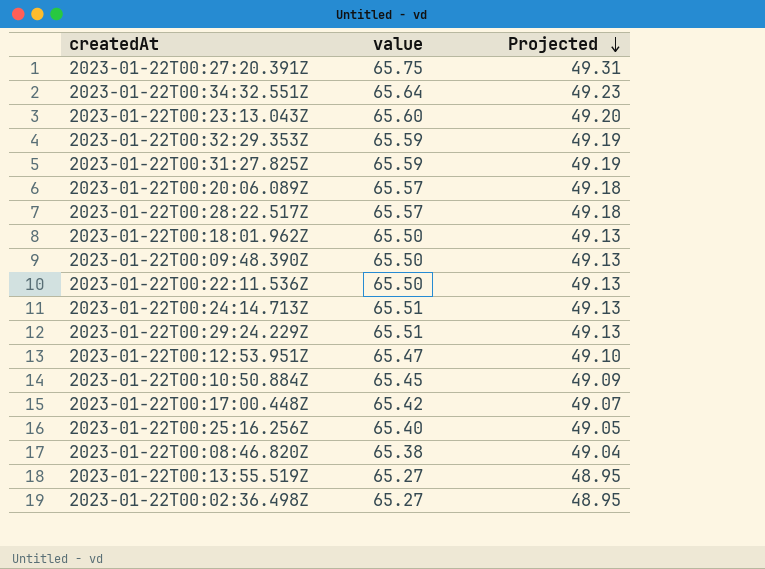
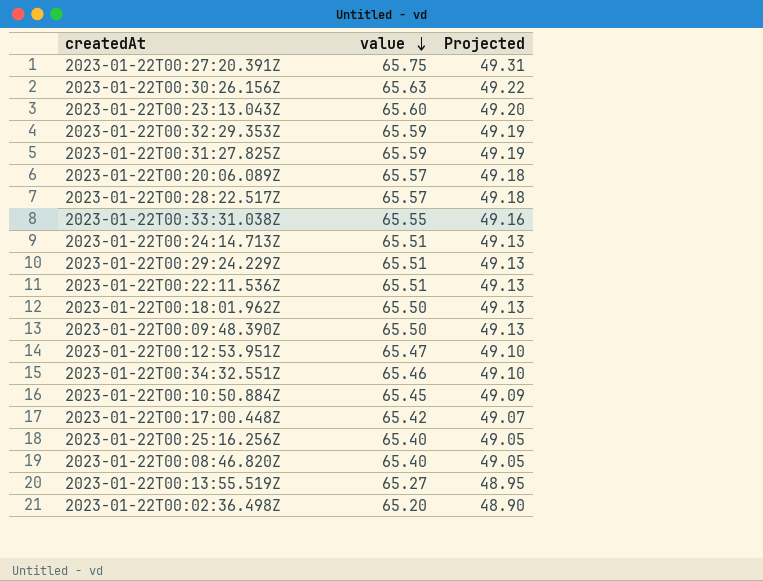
row order: Projected descending -> value descending
row 2023-01-22T00:30:26.156Z: none -> 65.63 | 49.22
row 2023-01-22T00:33:31.038Z: none -> 65.55 | 49.16
2023-01-22T00:22:11.536Z | value: 65.50 -> 65.51
2023-01-22T00:34:32.551Z | value: 65.64 -> 65.46
2023-01-22T00:34:32.551Z | Projected: 49.23 -> 49.10
2023-01-22T00:08:46.820Z | value: 65.38 -> 65.40
2023-01-22T00:08:46.820Z | Projected: 49.04 -> 49.05
2023-01-22T00:02:36.498Z | value: 65.27 -> 65.20
2023-01-22T00:02:36.498Z | Projected: 48.95 -> 48.90

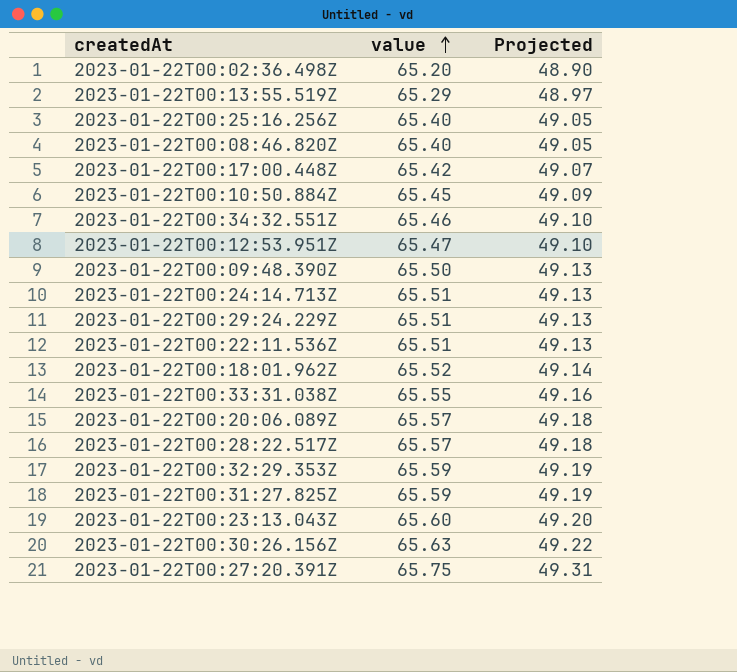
row order: value descending -> value ascending
2023-01-22T00:13:55.519Z | value: 65.27 -> 65.29
2023-01-22T00:13:55.519Z | Projected: 48.95 -> 48.97
2023-01-22T00:18:01.962Z | value: 65.50 -> 65.52
2023-01-22T00:18:01.962Z | Projected: 49.13 -> 49.14

